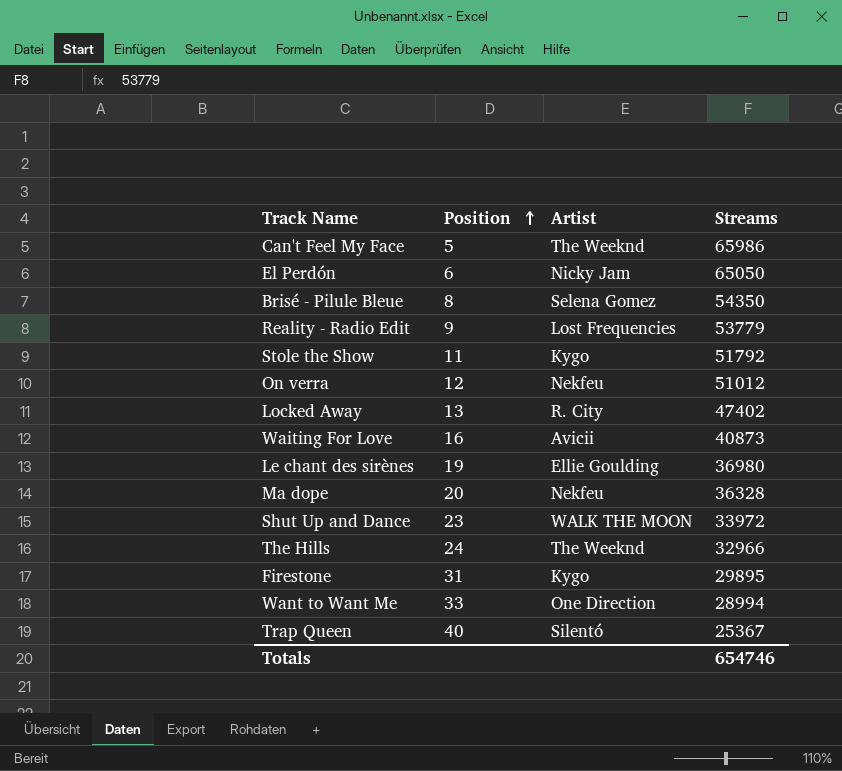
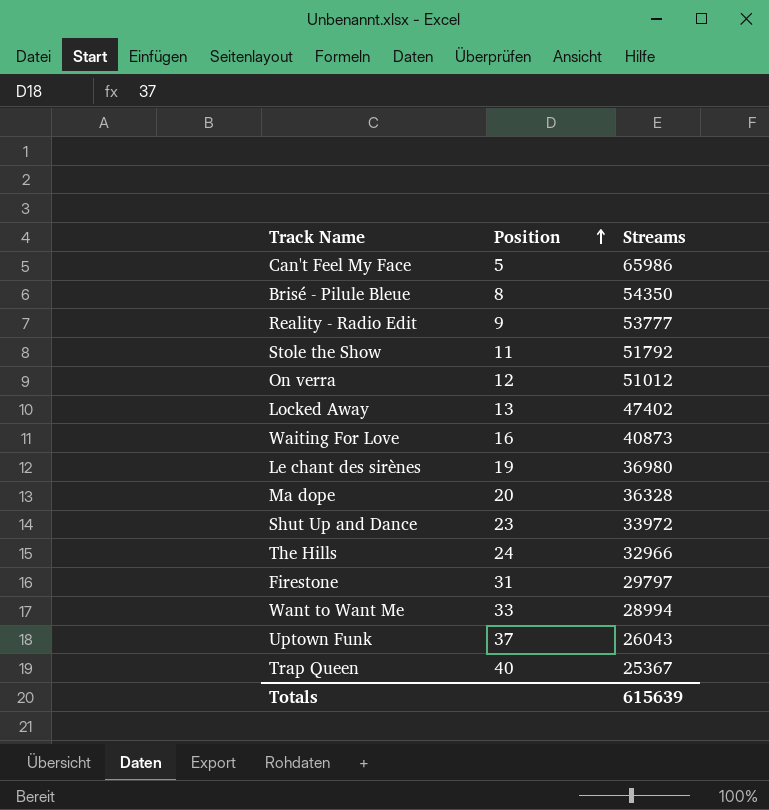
column Artist | position: 3 -> none
row El Perdón: 6 | Nicky Jam | 65050 -> none
Reality - Radio Edit | Streams: 53779 -> 53777
Firestone | Streams: 29895 -> 29797
row Uptown Funk: none -> 37 | 26043
Totals | Streams: 654746 -> 615639

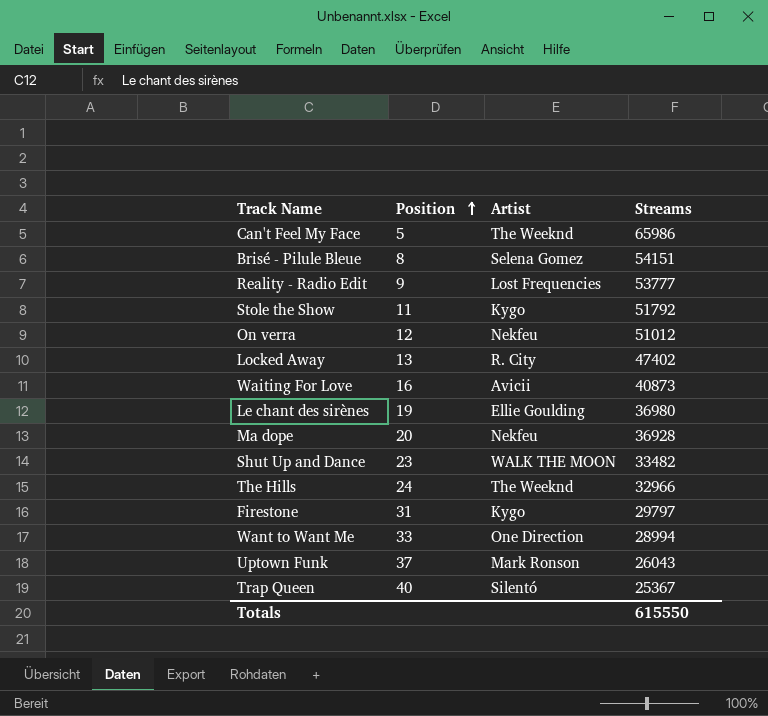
column Artist | position: none -> 3
Brisé - Pilule Bleue | Streams: 54350 -> 54151
Ma dope | Streams: 36328 -> 36928
Shut Up and Dance | Streams: 33972 -> 33482
Totals | Streams: 615639 -> 615550

